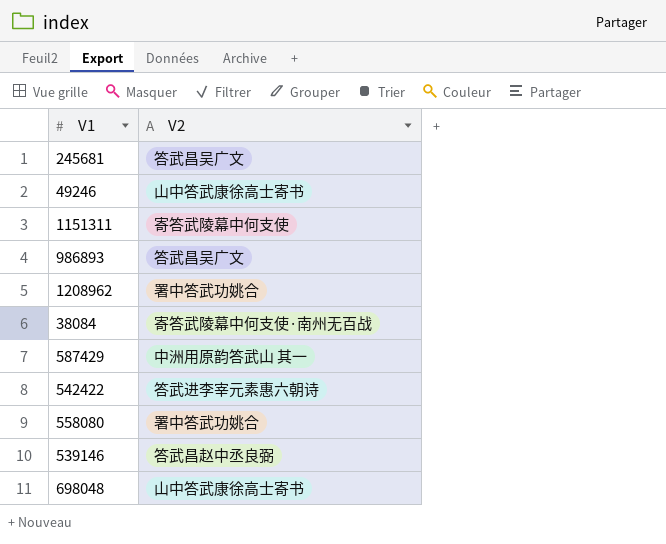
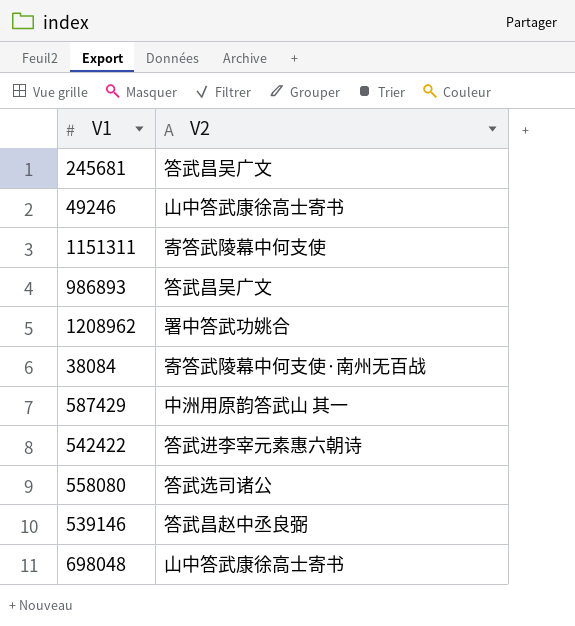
558080 | V2: 署中答武功姚合 -> 答武选司诸公

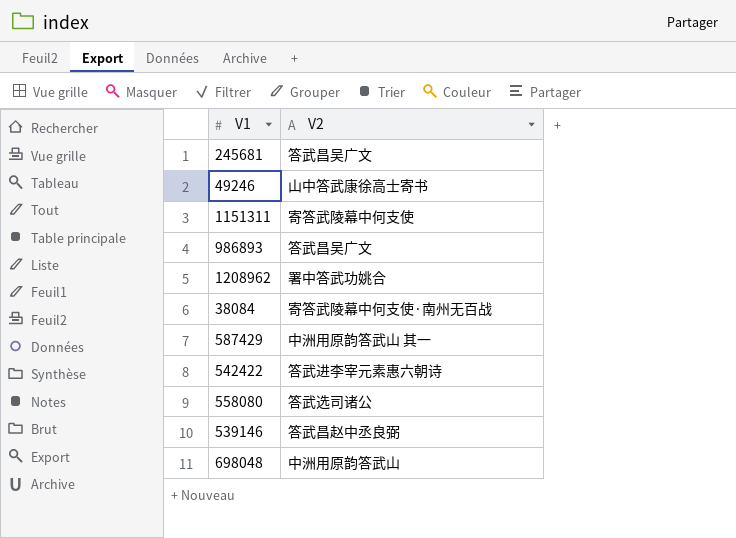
698048 | V2: 山中答武康徐高士寄书 -> 中洲用原韵答武山

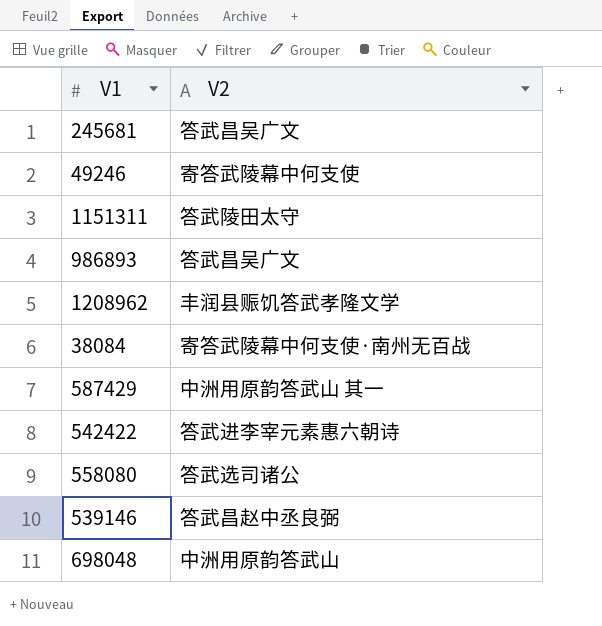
49246 | V2: 山中答武康徐高士寄书 -> 寄答武陵幕中何支使
1151311 | V2: 寄答武陵幕中何支使 -> 答武陵田太守
1208962 | V2: 署中答武功姚合 -> 丰润县赈饥答武孝隆文学

